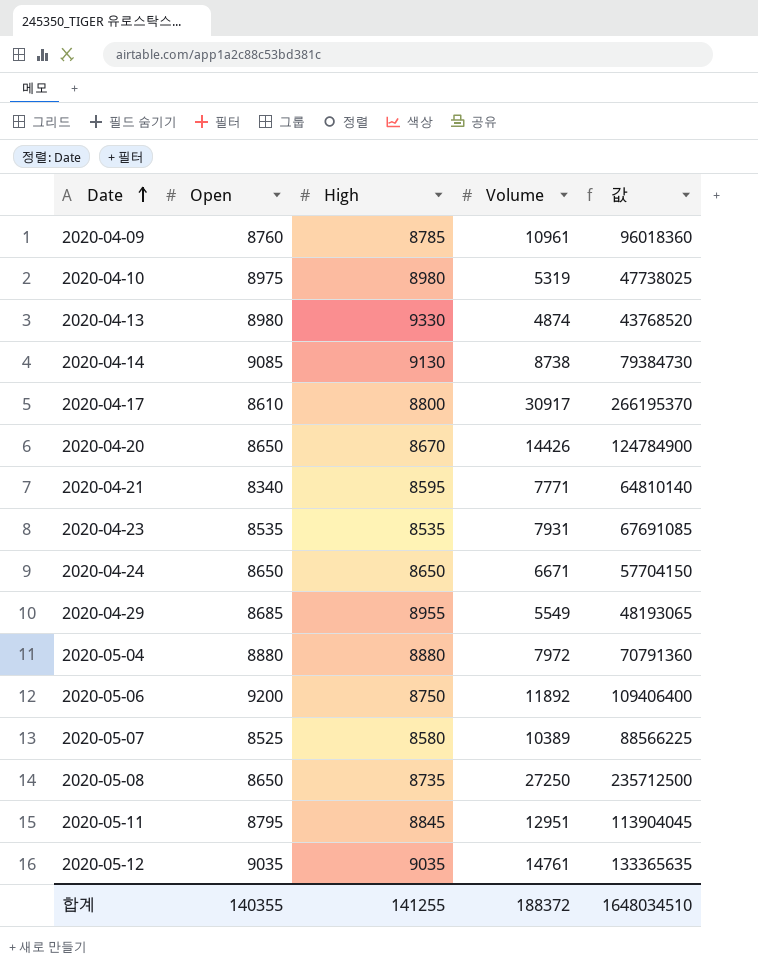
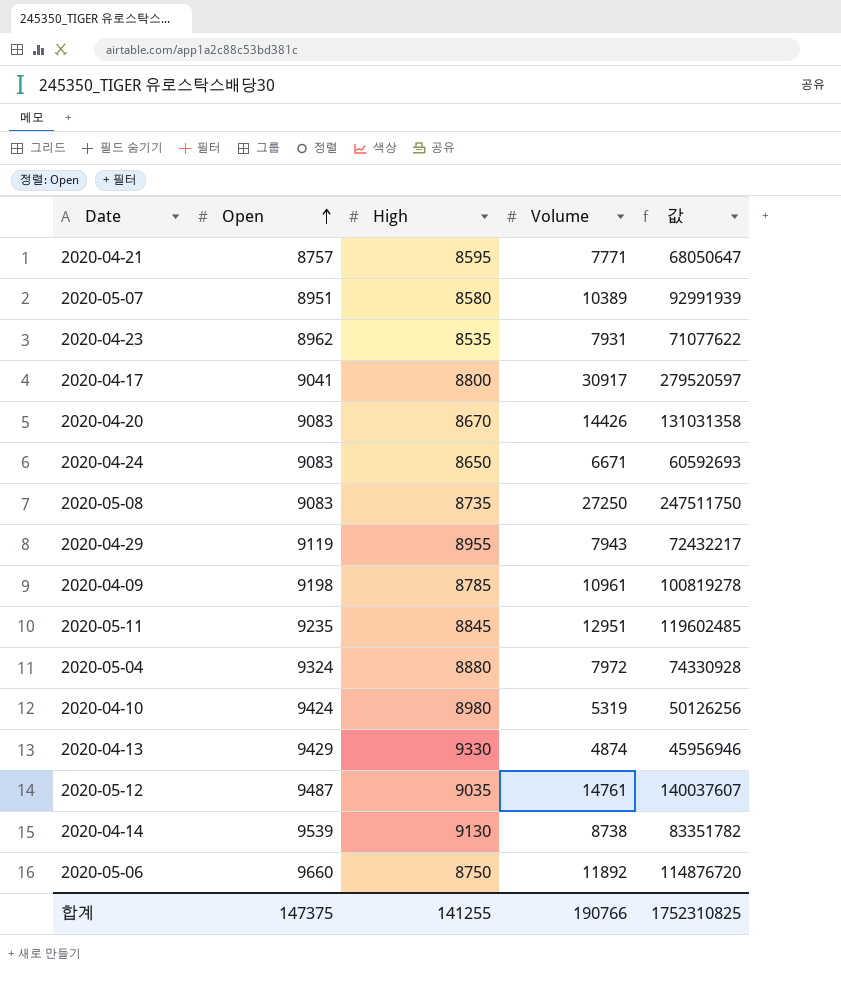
row order: Date ascending -> Open ascending
2020-04-21 | Open: 8340 -> 8757
2020-04-21 | 값: 64810140 -> 68050647
2020-05-07 | Open: 8525 -> 8951
2020-05-07 | 값: 88566225 -> 92991939
2020-04-23 | Open: 8535 -> 8962
2020-04-23 | 값: 67691085 -> 71077622
2020-04-17 | Open: 8610 -> 9041
2020-04-17 | 값: 266195370 -> 279520597
2020-04-20 | Open: 8650 -> 9083
2020-04-20 | 값: 124784900 -> 131031358
2020-04-24 | Open: 8650 -> 9083
2020-04-24 | 값: 57704150 -> 60592693
2020-05-08 | Open: 8650 -> 9083
2020-05-08 | 값: 235712500 -> 247511750
2020-04-29 | Open: 8685 -> 9119
2020-04-29 | Volume: 5549 -> 7943
2020-04-29 | 값: 48193065 -> 72432217
2020-04-09 | Open: 8760 -> 9198
2020-04-09 | 값: 96018360 -> 100819278
2020-05-11 | Open: 8795 -> 9235
2020-05-11 | 값: 113904045 -> 119602485
2020-05-04 | Open: 8880 -> 9324
2020-05-04 | 값: 70791360 -> 74330928
2020-04-10 | Open: 8975 -> 9424
2020-04-10 | 값: 47738025 -> 50126256
2020-04-13 | Open: 8980 -> 9429
2020-04-13 | 값: 43768520 -> 45956946
2020-05-12 | Open: 9035 -> 9487
2020-05-12 | 값: 133365635 -> 140037607
2020-04-14 | Open: 9085 -> 9539
2020-04-14 | 값: 79384730 -> 83351782
2020-05-06 | Open: 9200 -> 9660
2020-05-06 | 값: 109406400 -> 114876720
합계 | Open: 140355 -> 147375
합계 | Volume: 188372 -> 190766
합계 | 값: 1648034510 -> 1752310825

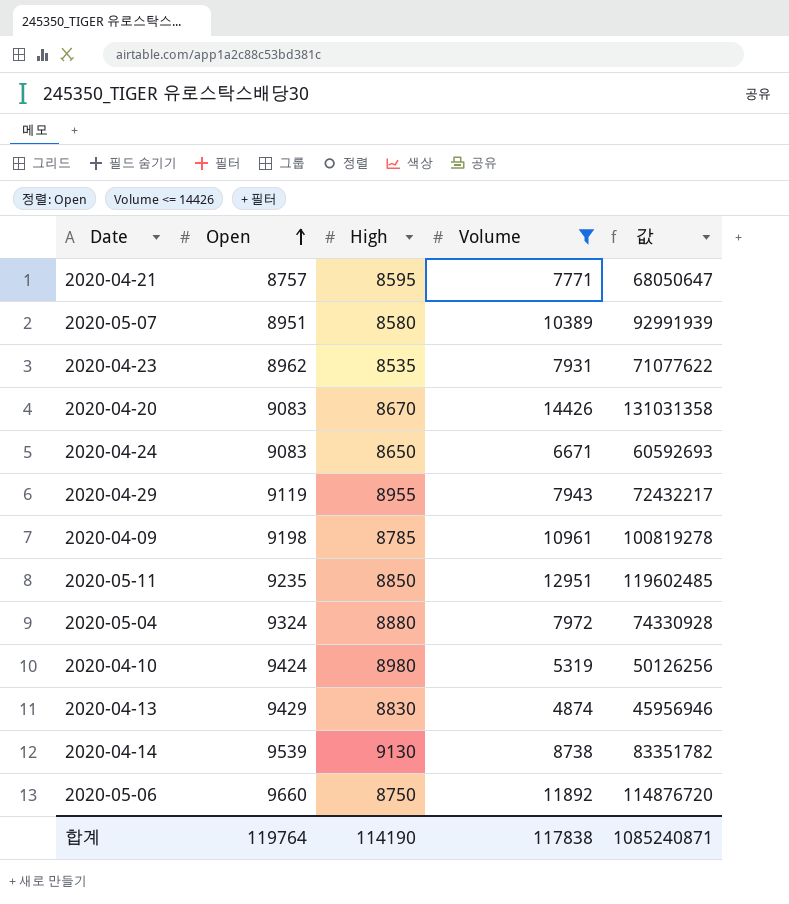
filter: none -> Volume <= 14426
2020-05-11 | High: 8845 -> 8850
2020-04-13 | High: 9330 -> 8830
합계 | Open: 147375 -> 119764
합계 | High: 141255 -> 114190
합계 | Volume: 190766 -> 117838
합계 | 값: 1752310825 -> 1085240871

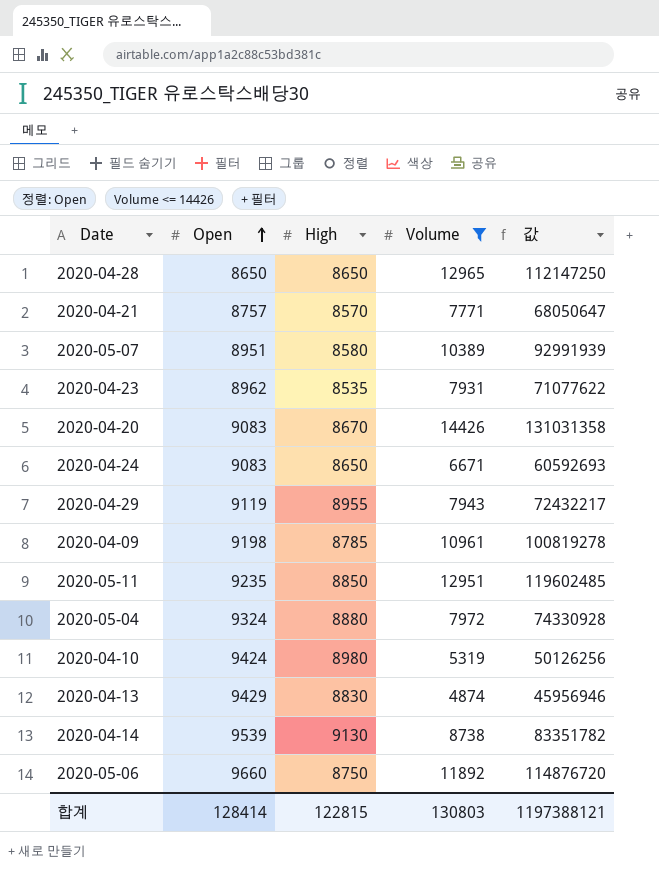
row 2020-04-28: none -> 8650 | 8650 | 12965 | 112147250
2020-04-21 | High: 8595 -> 8570
합계 | Open: 119764 -> 128414
합계 | High: 114190 -> 122815
합계 | Volume: 117838 -> 130803
합계 | 값: 1085240871 -> 1197388121

